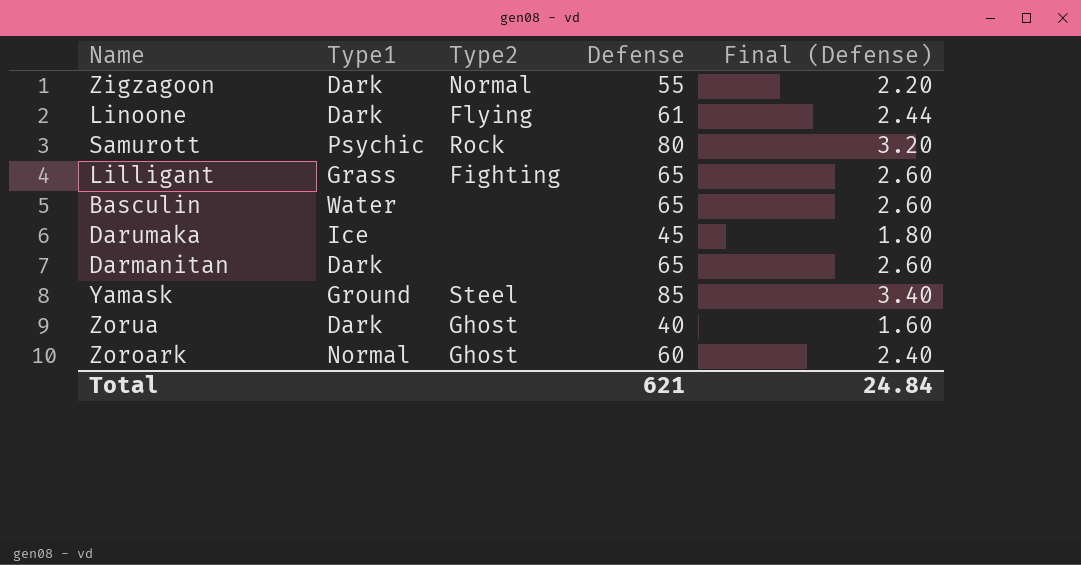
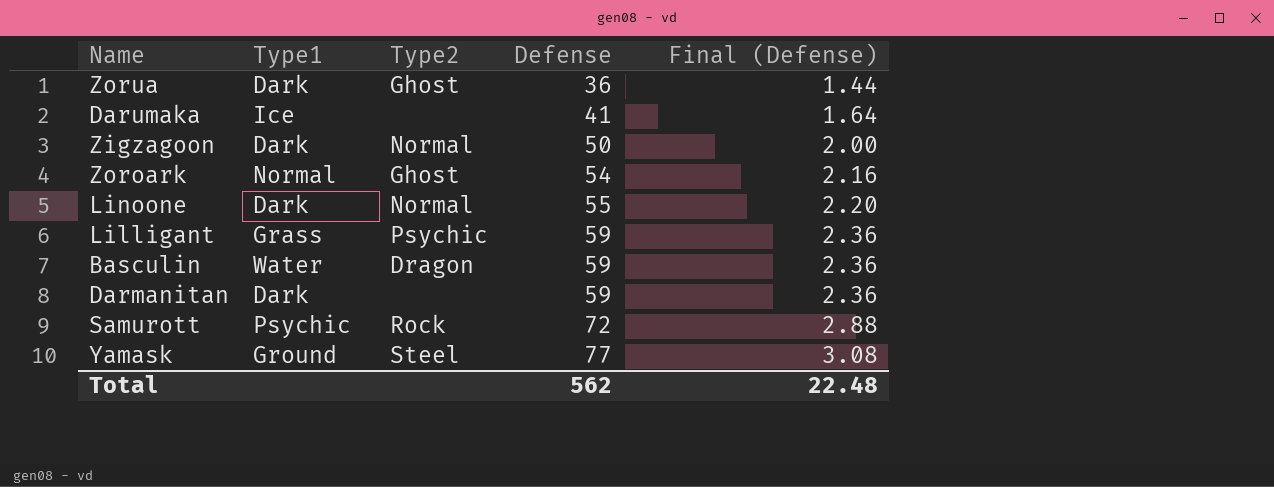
row order: none -> Defense ascending
Zorua | Defense: 40 -> 36
Zorua | Final (Defense): 1.60 -> 1.44
Darumaka | Defense: 45 -> 41
Darumaka | Final (Defense): 1.80 -> 1.64
Zigzagoon | Defense: 55 -> 50
Zigzagoon | Final (Defense): 2.20 -> 2.00
Zoroark | Defense: 60 -> 54
Zoroark | Final (Defense): 2.40 -> 2.16
Linoone | Type2: Flying -> Normal
Linoone | Defense: 61 -> 55
Linoone | Final (Defense): 2.44 -> 2.20
Lilligant | Type2: Fighting -> Psychic
Lilligant | Defense: 65 -> 59
Lilligant | Final (Defense): 2.60 -> 2.36
Basculin | Type2: none -> Dragon
Basculin | Defense: 65 -> 59
Basculin | Final (Defense): 2.60 -> 2.36
Darmanitan | Defense: 65 -> 59
Darmanitan | Final (Defense): 2.60 -> 2.36
Samurott | Defense: 80 -> 72
Samurott | Final (Defense): 3.20 -> 2.88
Yamask | Defense: 85 -> 77
Yamask | Final (Defense): 3.40 -> 3.08
Total | Defense: 621 -> 562
Total | Final (Defense): 24.84 -> 22.48

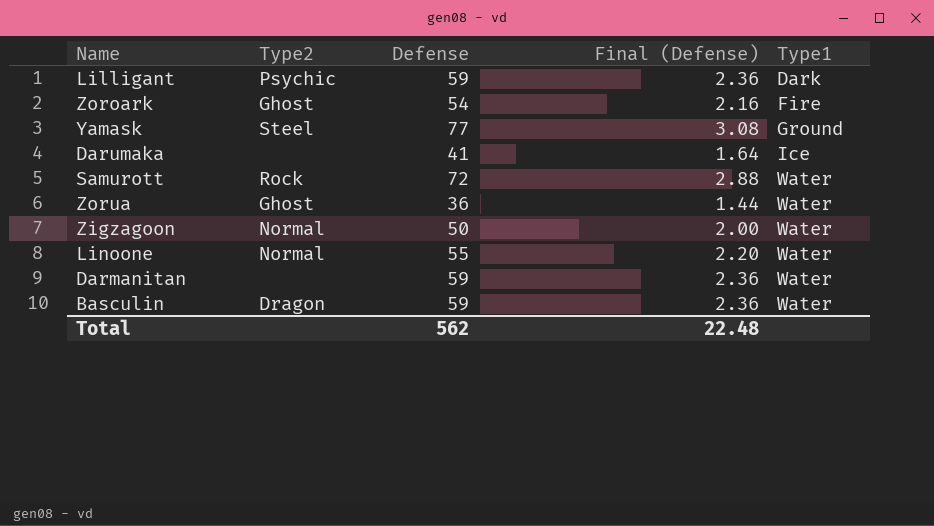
row order: Defense ascending -> Type1 ascending
column Type1 | position: 2 -> 5
Lilligant | Type1: Grass -> Dark
Zoroark | Type1: Normal -> Fire
Samurott | Type1: Psychic -> Water
Zorua | Type1: Dark -> Water
Zigzagoon | Type1: Dark -> Water
Linoone | Type1: Dark -> Water
Darmanitan | Type1: Dark -> Water

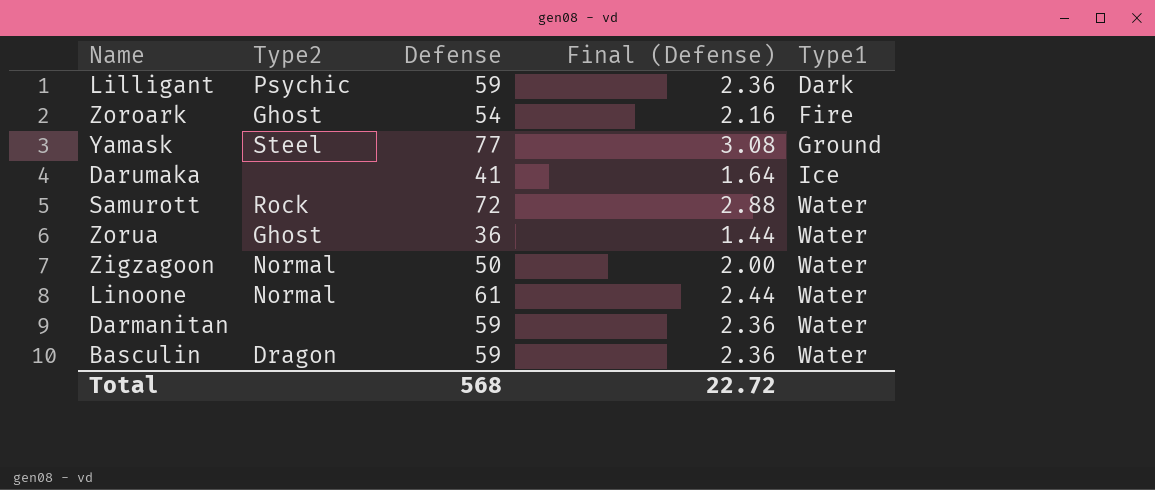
Linoone | Defense: 55 -> 61
Linoone | Final (Defense): 2.20 -> 2.44
Total | Defense: 562 -> 568
Total | Final (Defense): 22.48 -> 22.72

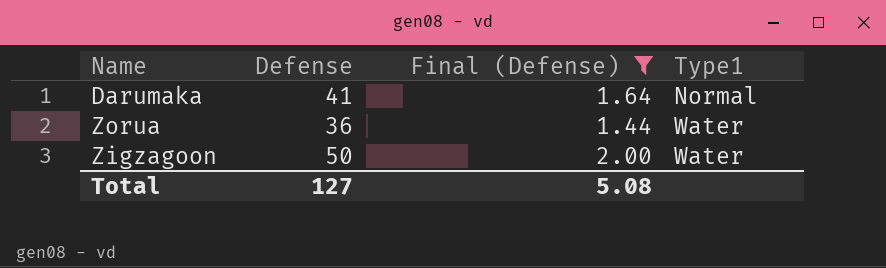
filter: none -> Final (Defense) <= 2.00
column Type2 | position: 2 -> none
Darumaka | Type1: Ice -> Normal
Total | Defense: 568 -> 127
Total | Final (Defense): 22.72 -> 5.08

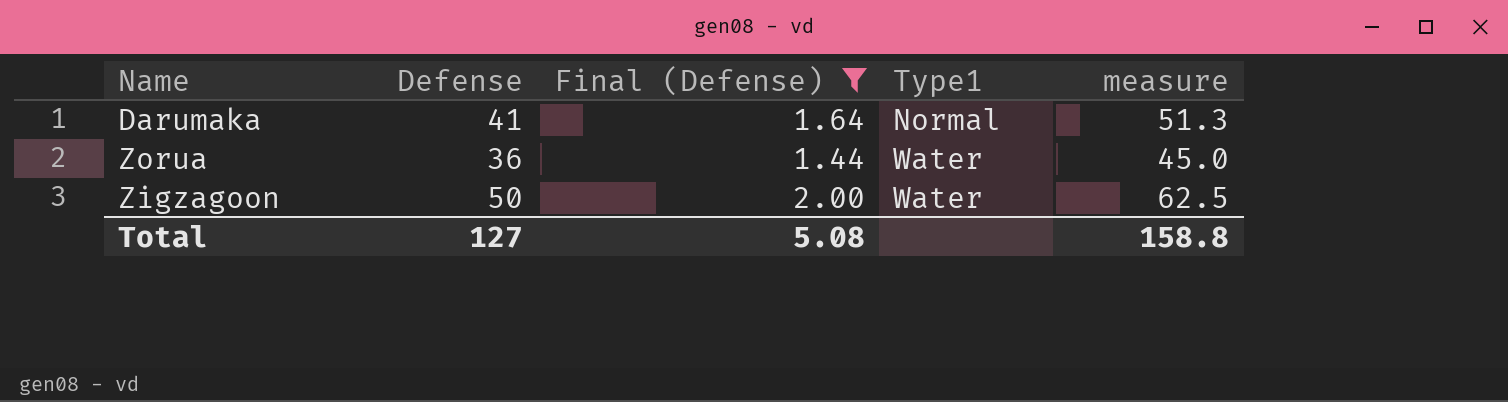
column measure | formula: none -> [Defense] * 1.25

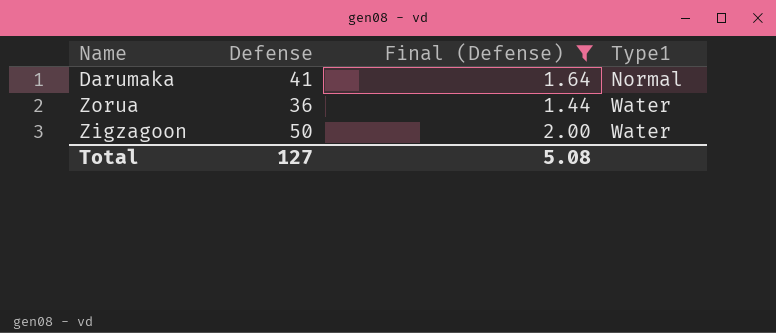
column measure | formula: [Defense] * 1.25 -> none

